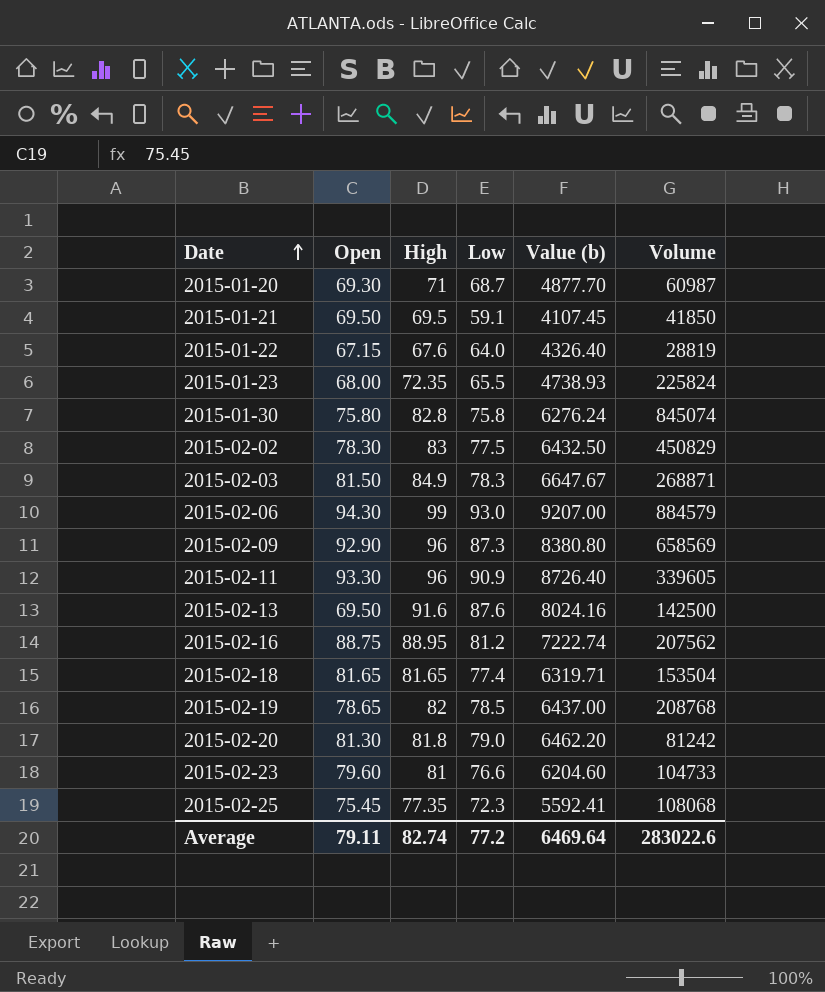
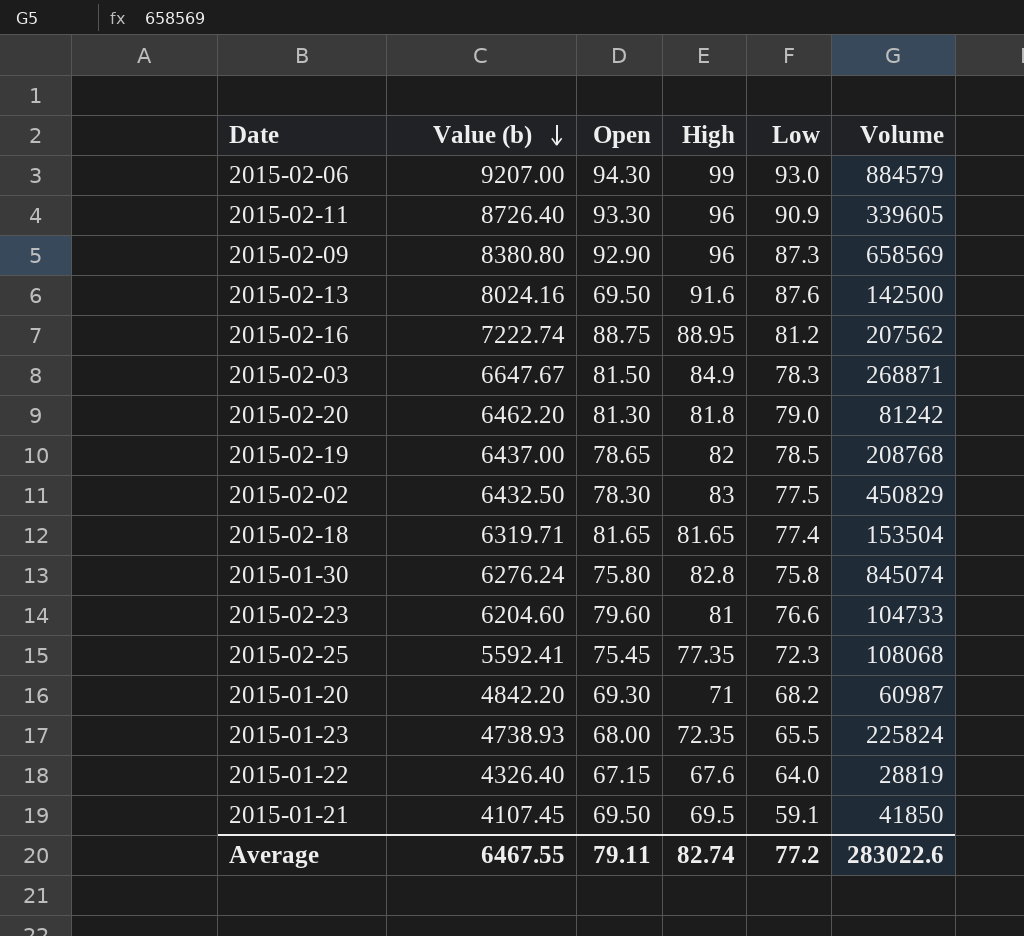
row order: Date ascending -> Value (b) descending
column Value (b) | position: 5 -> 2
2015-01-20 | Value (b): 4877.70 -> 4842.20
2015-01-20 | Low: 68.7 -> 68.2
Average | Value (b): 6469.64 -> 6467.55

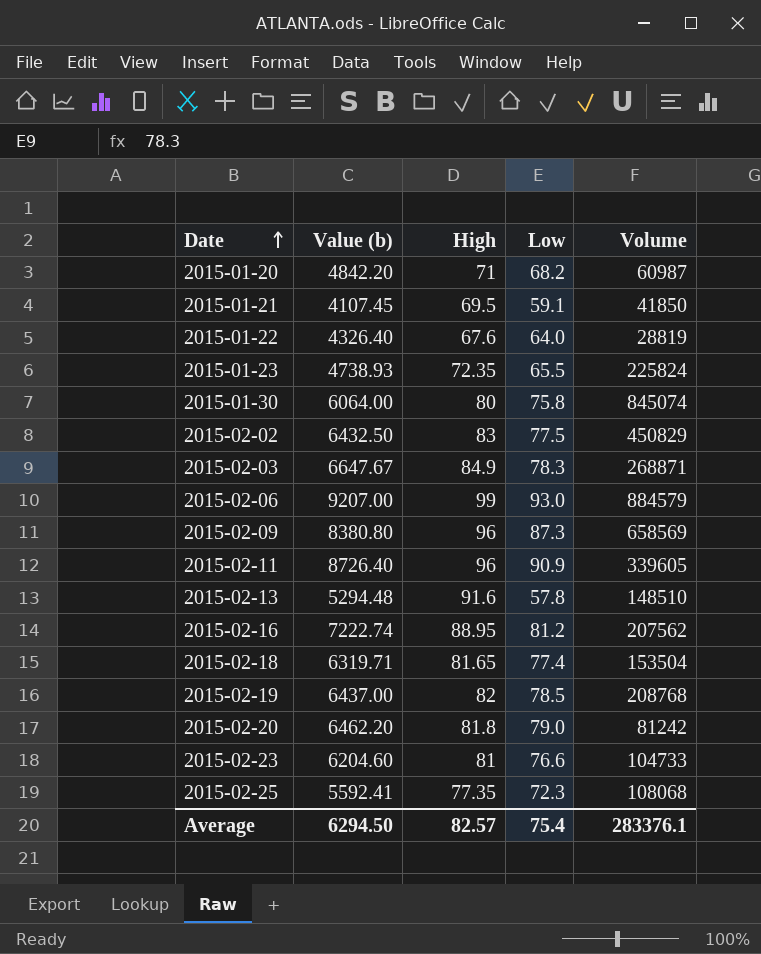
row order: Value (b) descending -> Date ascending
column Open | position: 3 -> none
2015-01-30 | Value (b): 6276.24 -> 6064.00
2015-01-30 | High: 82.8 -> 80
2015-02-13 | Value (b): 8024.16 -> 5294.48
2015-02-13 | Low: 87.6 -> 57.8
2015-02-13 | Volume: 142500 -> 148510
Average | Value (b): 6467.55 -> 6294.50
Average | High: 82.74 -> 82.57
Average | Low: 77.2 -> 75.4
Average | Volume: 283022.6 -> 283376.1

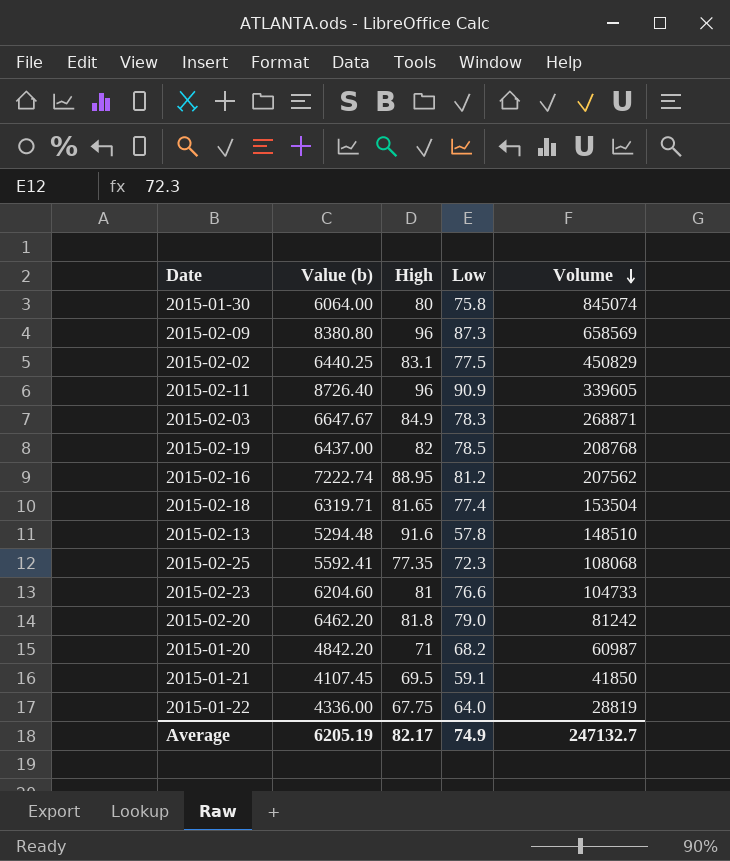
row order: Date ascending -> Volume descending
row 2015-01-23: 4738.93 | 72.35 | 65.5 | 225824 -> none
row 2015-02-06: 9207.00 | 99 | 93.0 | 884579 -> none
2015-02-02 | Value (b): 6432.50 -> 6440.25
2015-02-02 | High: 83 -> 83.1
2015-01-22 | Value (b): 4326.40 -> 4336.00
2015-01-22 | High: 67.6 -> 67.75
Average | Value (b): 6294.50 -> 6205.19
Average | High: 82.57 -> 82.17
Average | Low: 75.4 -> 74.9
Average | Volume: 283376.1 -> 247132.7

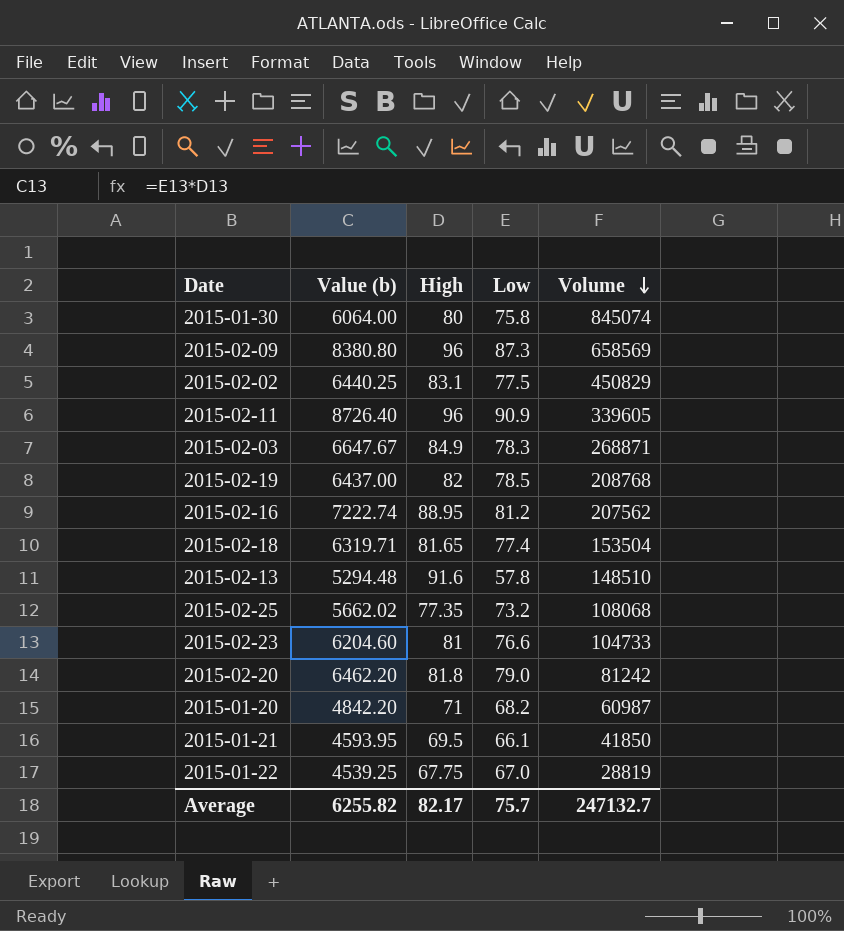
2015-02-25 | Value (b): 5592.41 -> 5662.02
2015-02-25 | Low: 72.3 -> 73.2
2015-01-21 | Value (b): 4107.45 -> 4593.95
2015-01-21 | Low: 59.1 -> 66.1
2015-01-22 | Value (b): 4336.00 -> 4539.25
2015-01-22 | Low: 64.0 -> 67.0
Average | Value (b): 6205.19 -> 6255.82
Average | Low: 74.9 -> 75.7

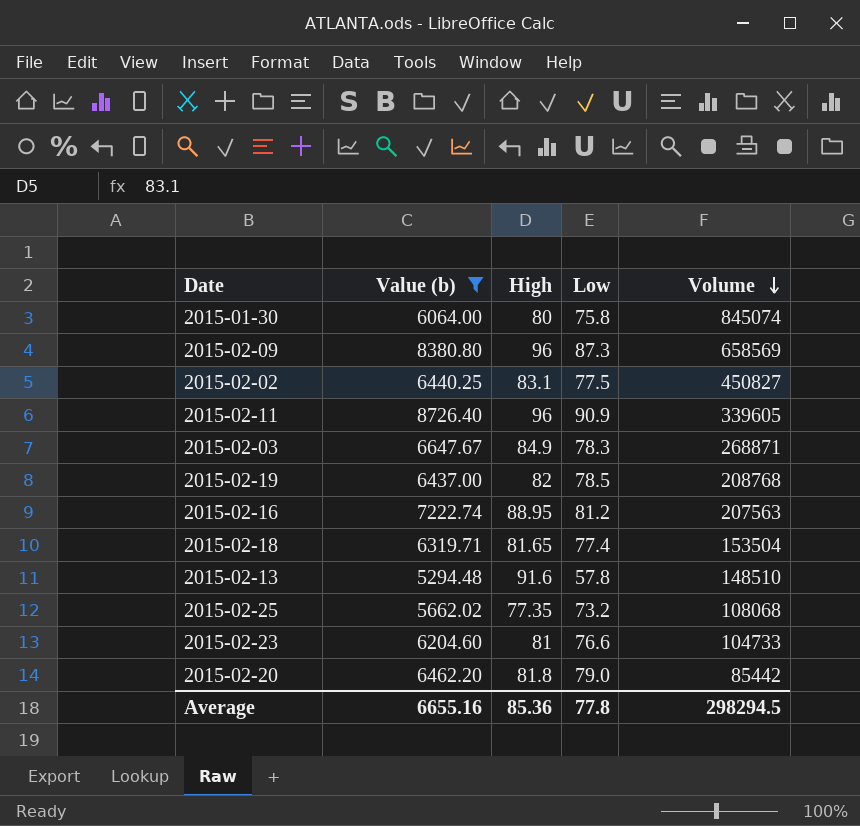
filter: none -> Value (b) >= 5294.48
2015-02-02 | Volume: 450829 -> 450827
2015-02-16 | Volume: 207562 -> 207563
2015-02-20 | Volume: 81242 -> 85442
Average | Value (b): 6255.82 -> 6655.16
Average | High: 82.17 -> 85.36
Average | Low: 75.7 -> 77.8
Average | Volume: 247132.7 -> 298294.5

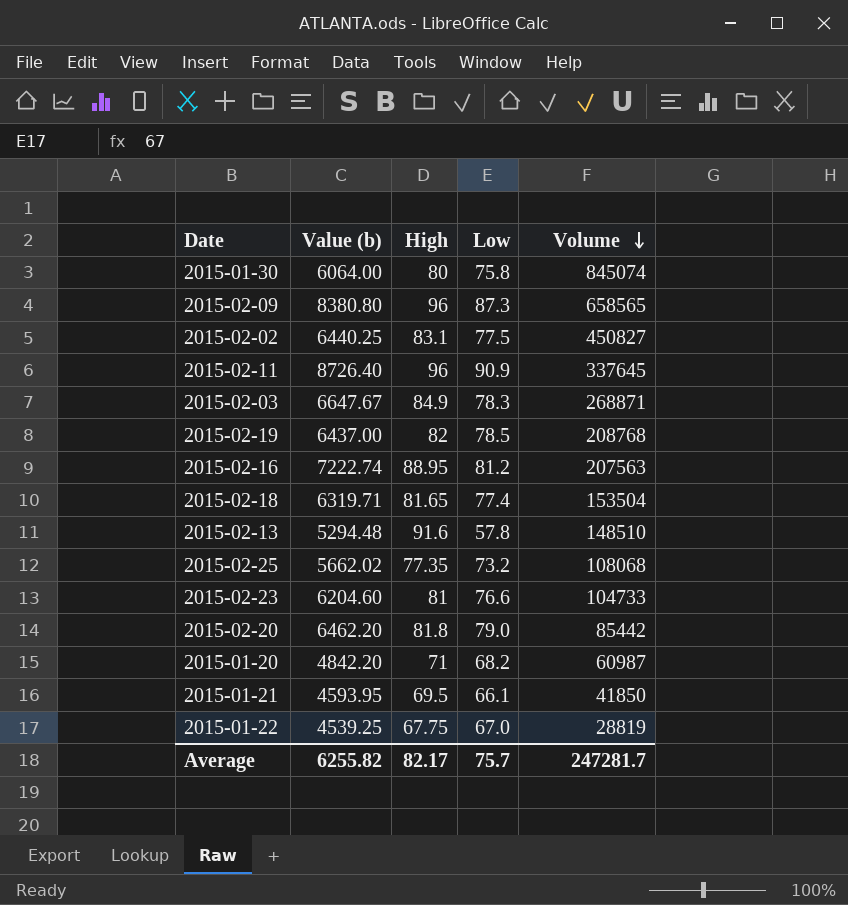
filter: Value (b) >= 5294.48 -> none
2015-02-09 | Volume: 658569 -> 658565
2015-02-11 | Volume: 339605 -> 337645
Average | Value (b): 6655.16 -> 6255.82
Average | High: 85.36 -> 82.17
Average | Low: 77.8 -> 75.7
Average | Volume: 298294.5 -> 247281.7

